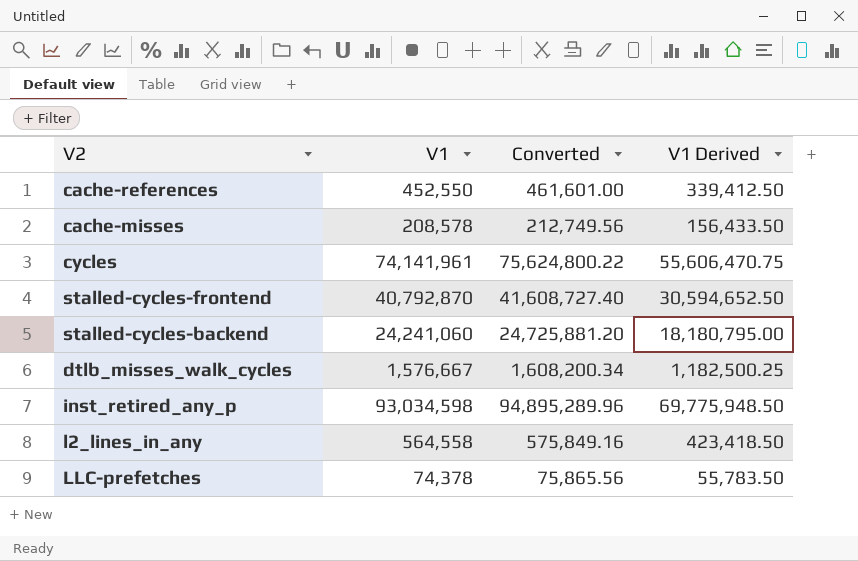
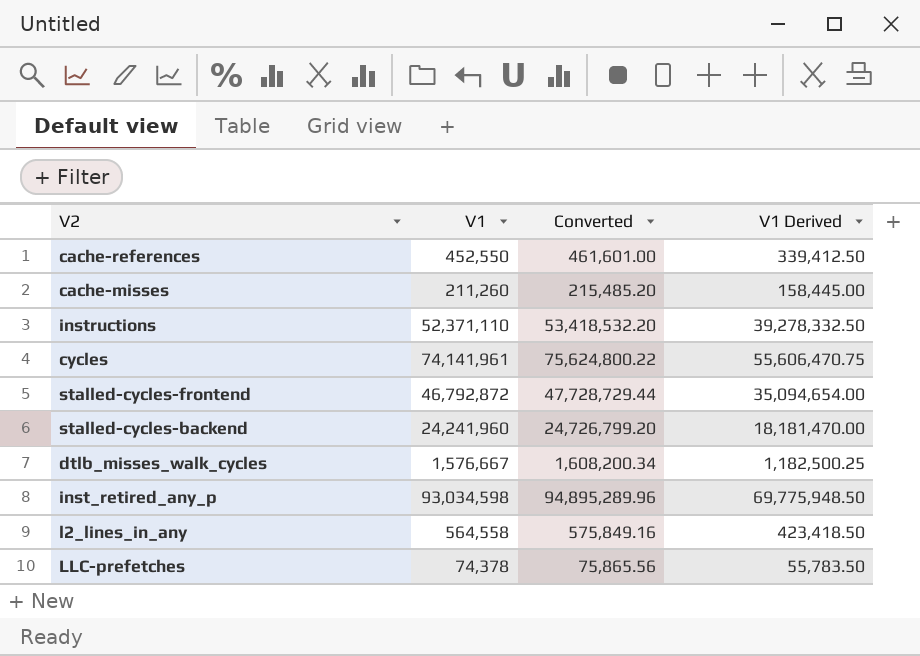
cache-misses | V1: 208,578 -> 211,260
cache-misses | Converted: 212,749.56 -> 215,485.20
cache-misses | V1 Derived: 156,433.50 -> 158,445.00
row instructions: none -> 52,371,110 | 53,418,532.20 | 39,278,332.50
stalled-cycles-frontend | V1: 40,792,870 -> 46,792,872
stalled-cycles-frontend | Converted: 41,608,727.40 -> 47,728,729.44
stalled-cycles-frontend | V1 Derived: 30,594,652.50 -> 35,094,654.00
stalled-cycles-backend | V1: 24,241,060 -> 24,241,960
stalled-cycles-backend | Converted: 24,725,881.20 -> 24,726,799.20
stalled-cycles-backend | V1 Derived: 18,180,795.00 -> 18,181,470.00

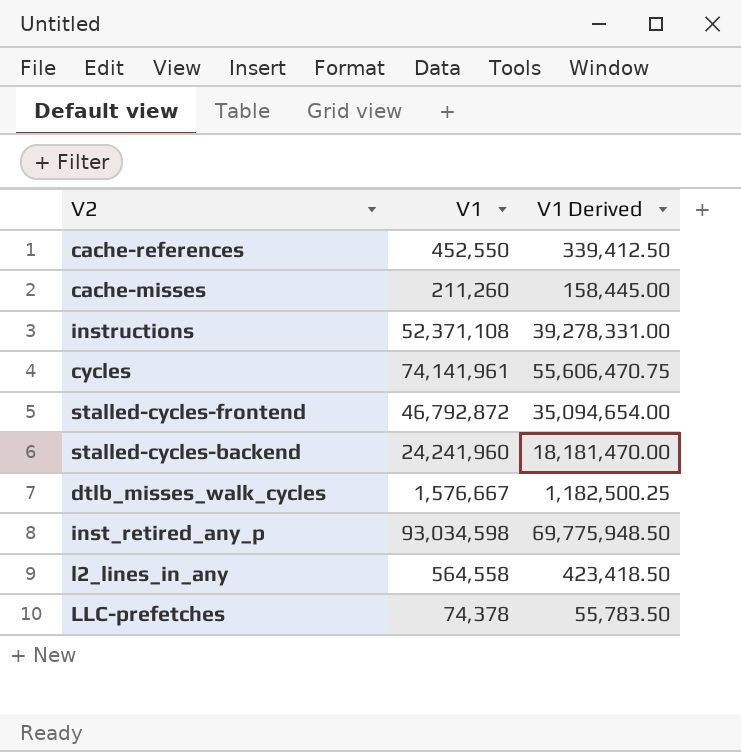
column Converted | formula: [V1] * 1.02 -> none
instructions | V1: 52,371,110 -> 52,371,108
instructions | V1 Derived: 39,278,332.50 -> 39,278,331.00

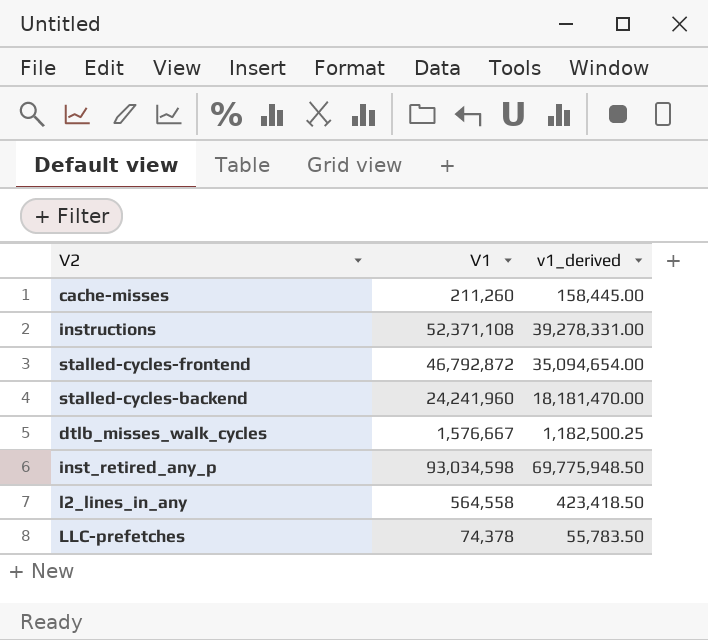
column name: V1 Derived -> v1_derived
row cache-references: 452,550 | 339,412.50 -> none
row cycles: 74,141,961 | 55,606,470.75 -> none

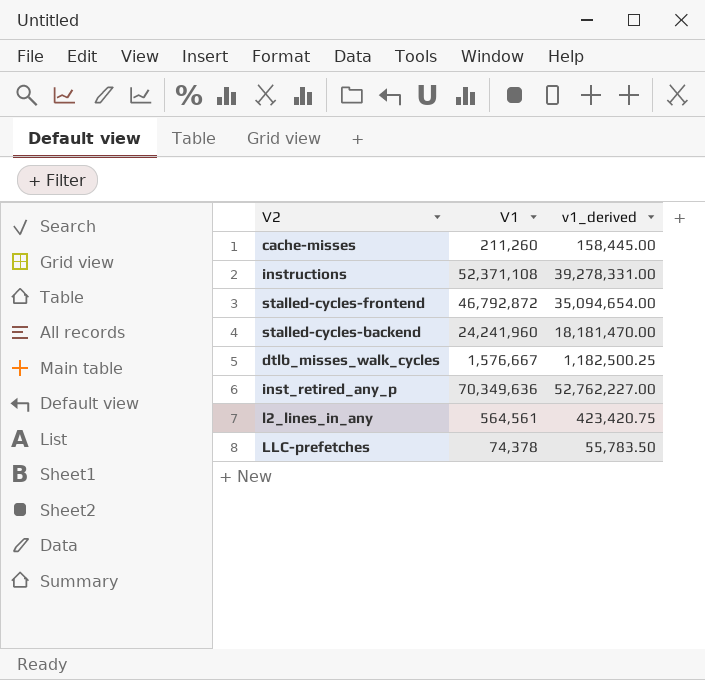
inst_retired_any_p | V1: 93,034,598 -> 70,349,636
inst_retired_any_p | v1_derived: 69,775,948.50 -> 52,762,227.00
l2_lines_in_any | V1: 564,558 -> 564,561
l2_lines_in_any | v1_derived: 423,418.50 -> 423,420.75

